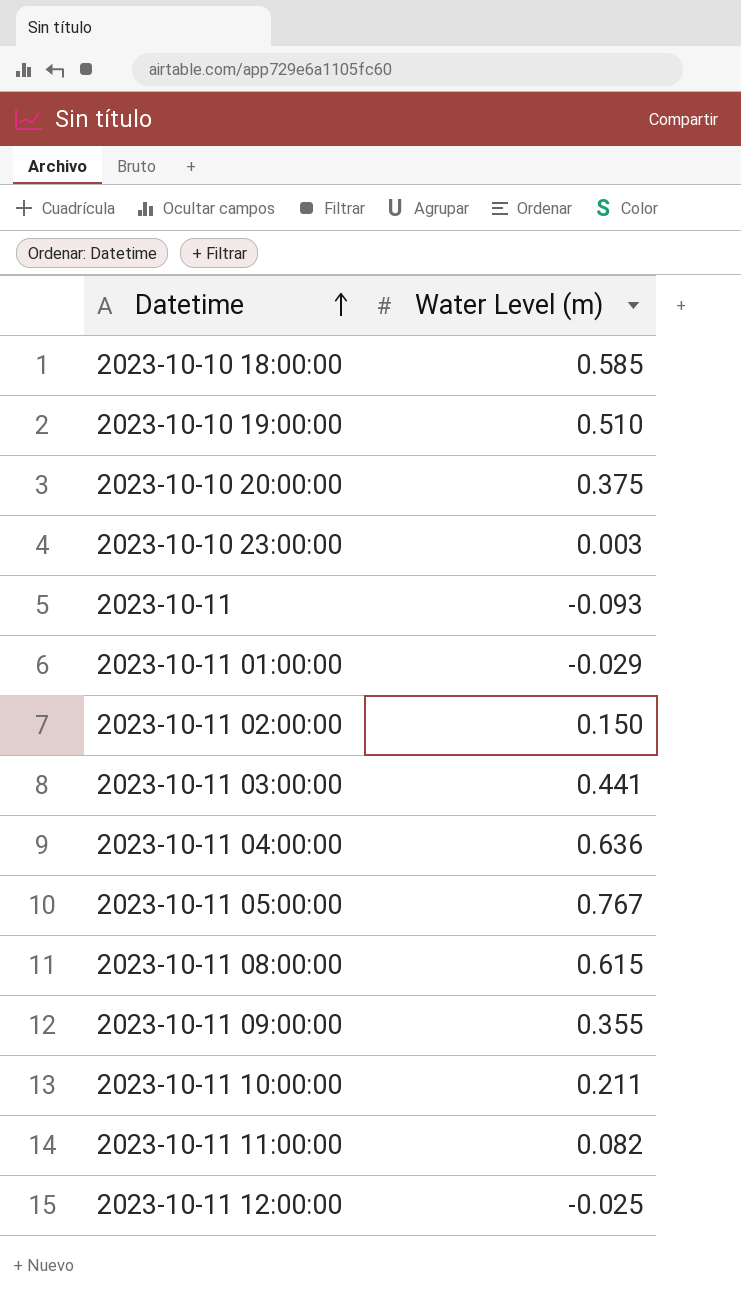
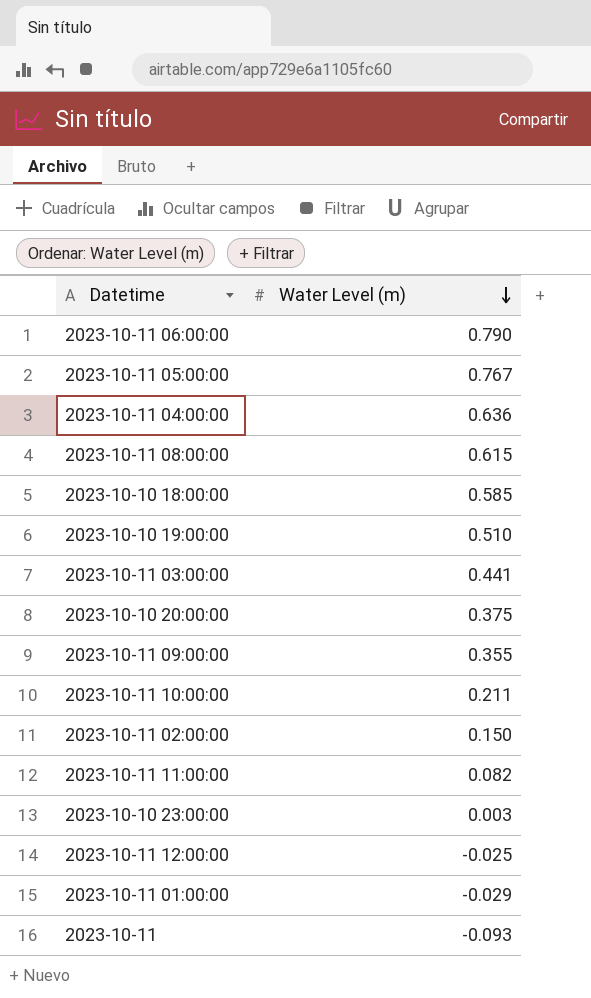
row order: Datetime ascending -> Water Level (m) descending
row 2023-10-11 06:00:00: none -> 0.790

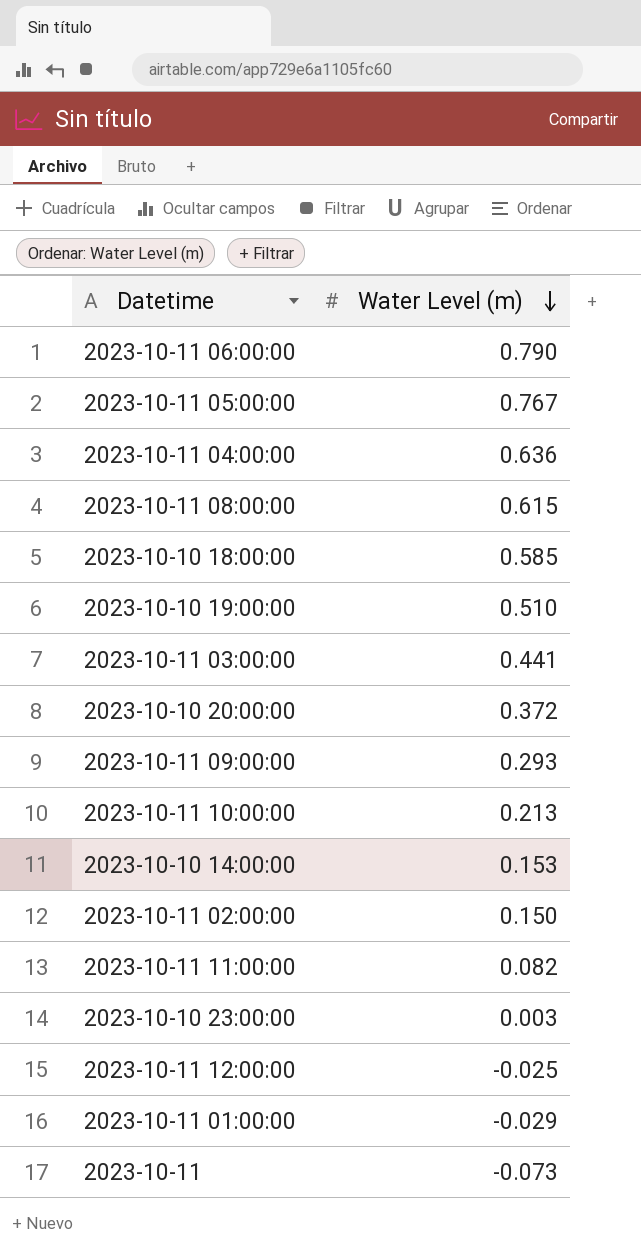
2023-10-10 20:00:00 | Water Level (m): 0.375 -> 0.372
2023-10-11 09:00:00 | Water Level (m): 0.355 -> 0.293
2023-10-11 10:00:00 | Water Level (m): 0.211 -> 0.213
row 2023-10-10 14:00:00: none -> 0.153
2023-10-11 | Water Level (m): -0.093 -> -0.073

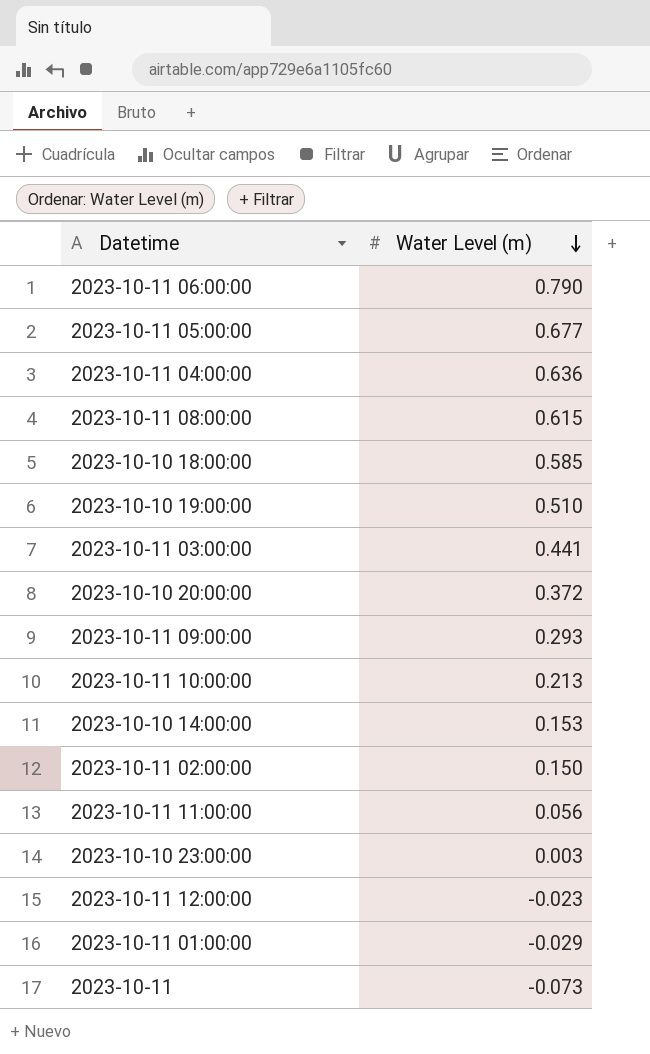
2023-10-11 05:00:00 | Water Level (m): 0.767 -> 0.677
2023-10-11 11:00:00 | Water Level (m): 0.082 -> 0.056
2023-10-11 12:00:00 | Water Level (m): -0.025 -> -0.023

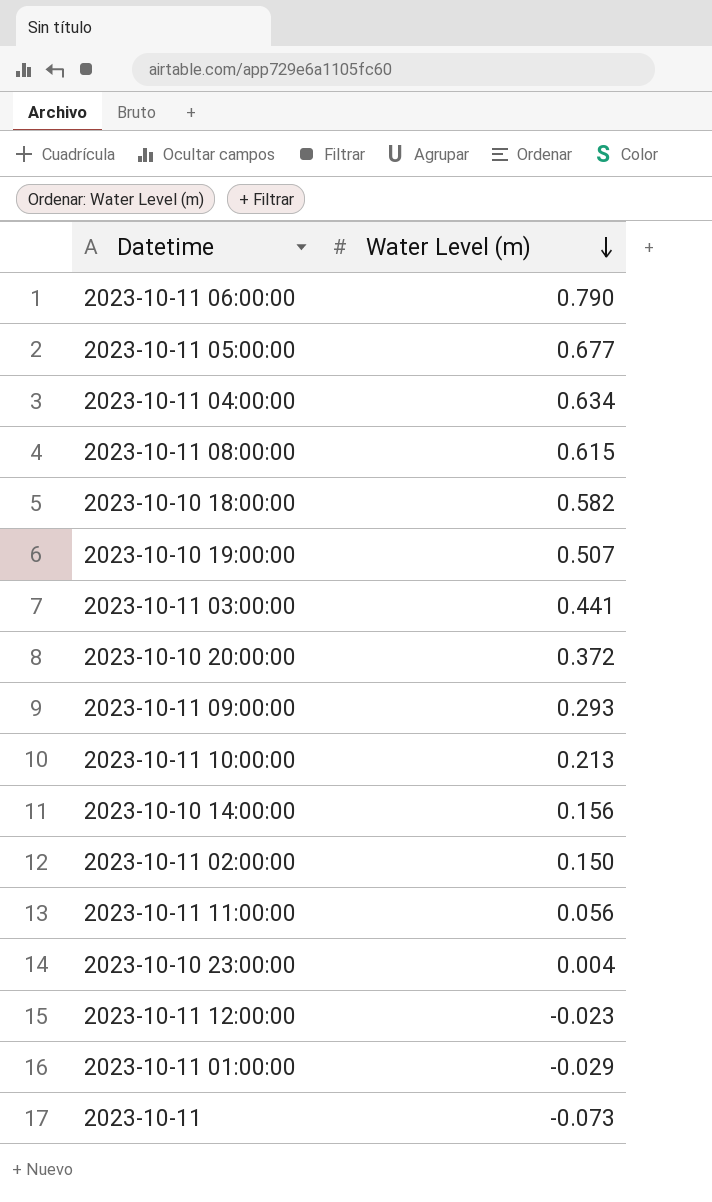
2023-10-11 04:00:00 | Water Level (m): 0.636 -> 0.634
2023-10-10 18:00:00 | Water Level (m): 0.585 -> 0.582
2023-10-10 19:00:00 | Water Level (m): 0.510 -> 0.507
2023-10-10 14:00:00 | Water Level (m): 0.153 -> 0.156
2023-10-10 23:00:00 | Water Level (m): 0.003 -> 0.004

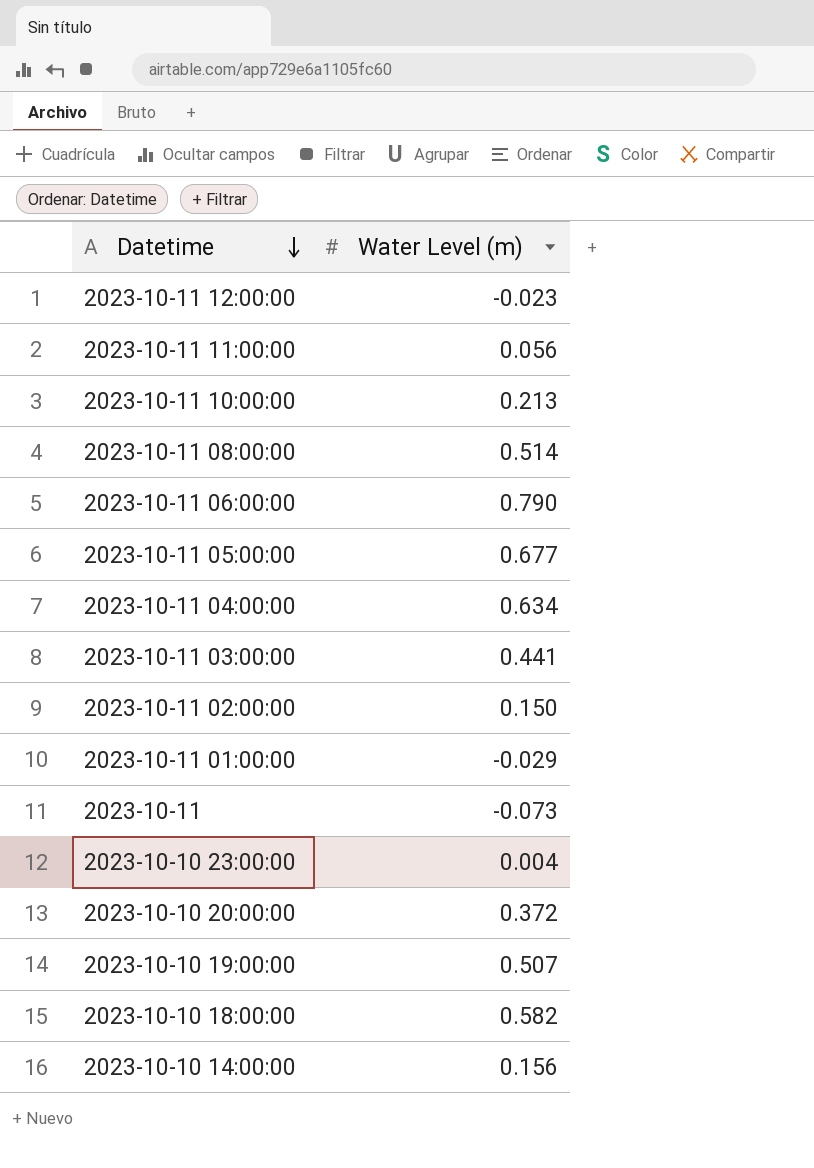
row order: Water Level (m) descending -> Datetime descending
row 2023-10-11 09:00:00: 0.293 -> none
2023-10-11 08:00:00 | Water Level (m): 0.615 -> 0.514

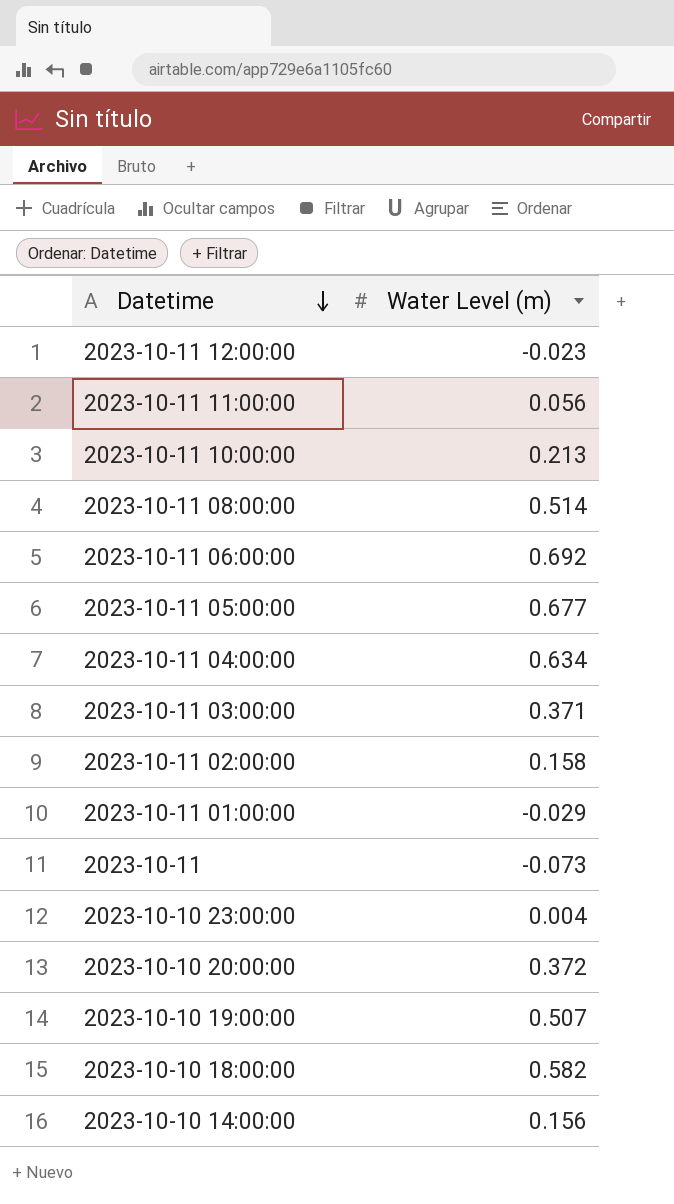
2023-10-11 06:00:00 | Water Level (m): 0.790 -> 0.692
2023-10-11 03:00:00 | Water Level (m): 0.441 -> 0.371
2023-10-11 02:00:00 | Water Level (m): 0.150 -> 0.158

